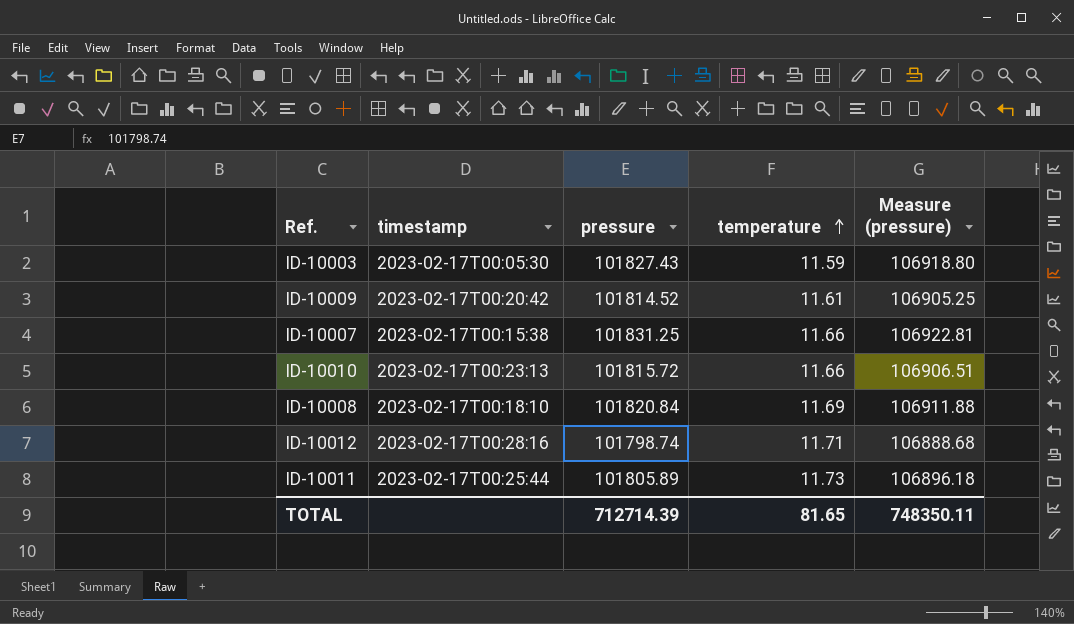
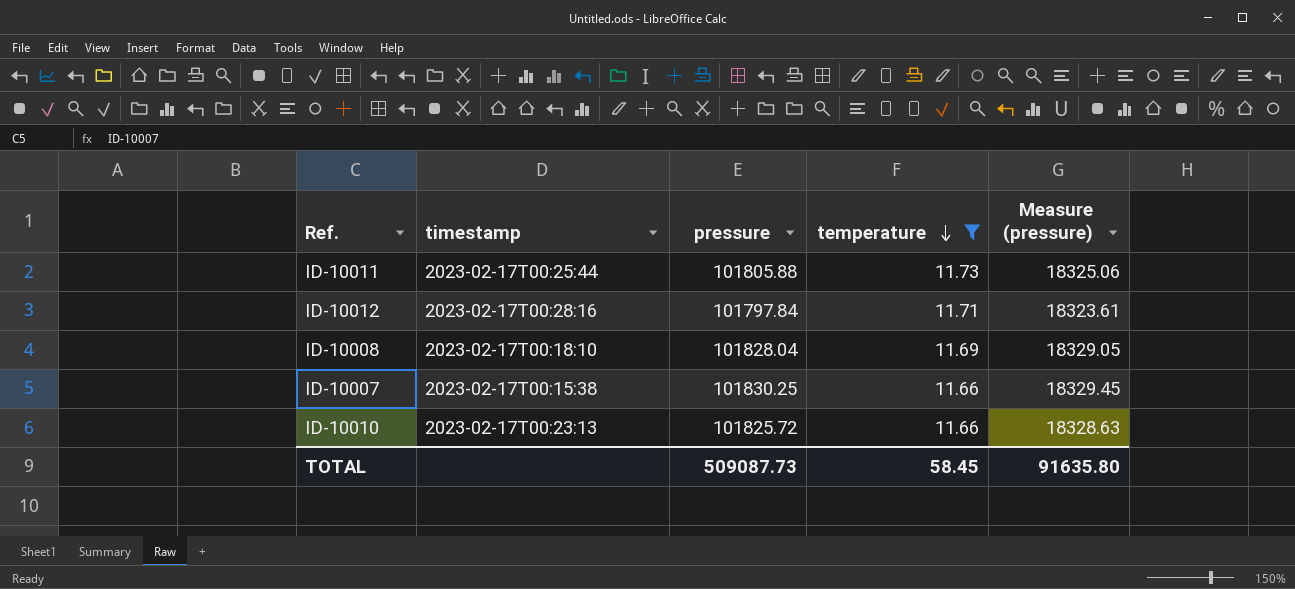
filter: none -> temperature >= 11.66
row order: temperature ascending -> temperature descending
column Measure (pressure) | formula: [pressure] * 1.05 -> [pressure] * 0.18
ID-10011 | pressure: 101805.89 -> 101805.88
ID-10012 | pressure: 101798.74 -> 101797.84
ID-10008 | pressure: 101820.84 -> 101828.04
ID-10007 | pressure: 101831.25 -> 101830.25
ID-10010 | pressure: 101815.72 -> 101825.72
TOTAL | pressure: 712714.39 -> 509087.73
TOTAL | temperature: 81.65 -> 58.45
TOTAL | Measure (pressure): 748350.11 -> 91635.80

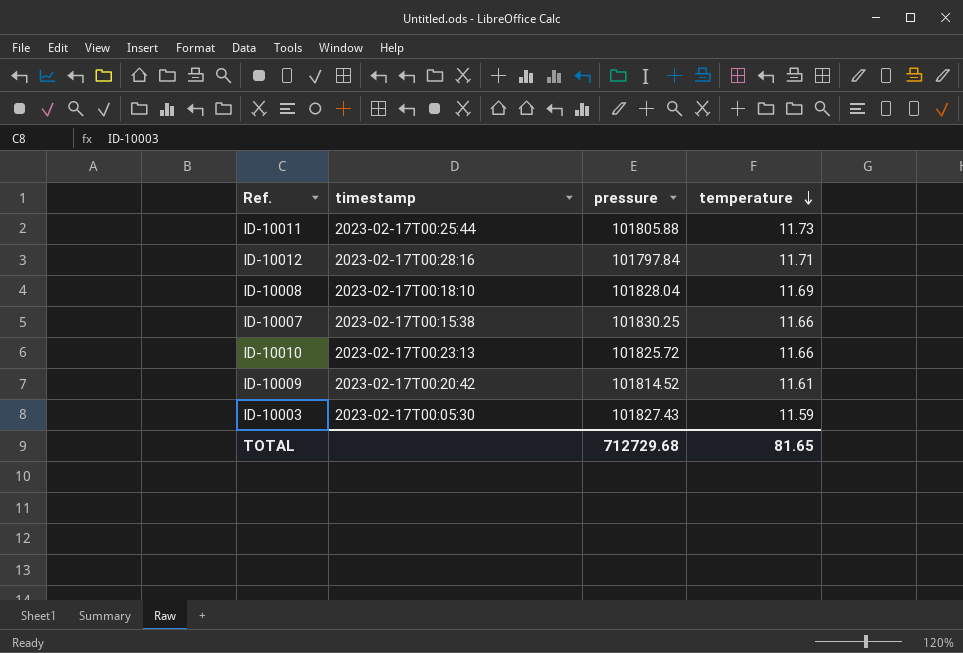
filter: temperature >= 11.66 -> none
column Measure (pressure) | formula: [pressure] * 0.18 -> none
TOTAL | pressure: 509087.73 -> 712729.68
TOTAL | temperature: 58.45 -> 81.65

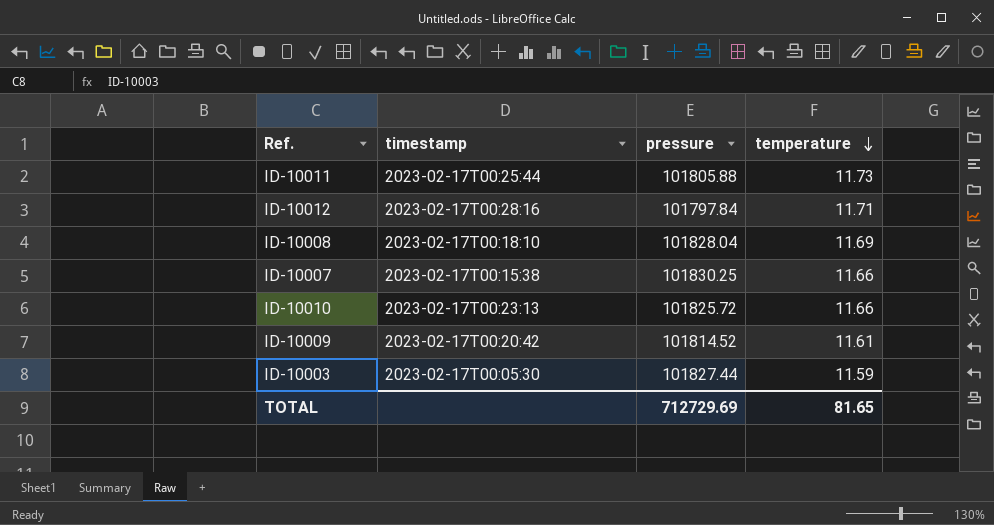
ID-10003 | pressure: 101827.43 -> 101827.44
TOTAL | pressure: 712729.68 -> 712729.69

